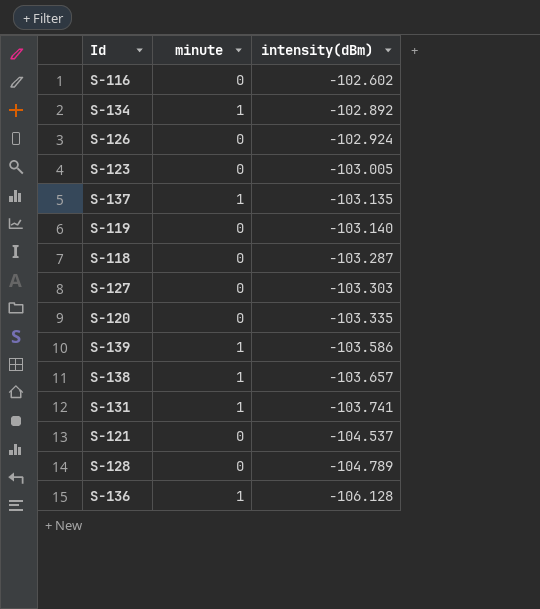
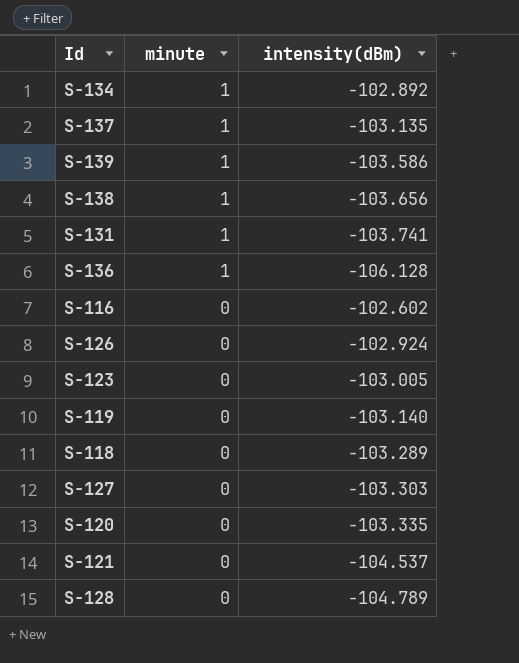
row order: intensity(dBm) descending -> minute descending
S-138 | intensity(dBm): -103.657 -> -103.656
S-118 | intensity(dBm): -103.287 -> -103.289

